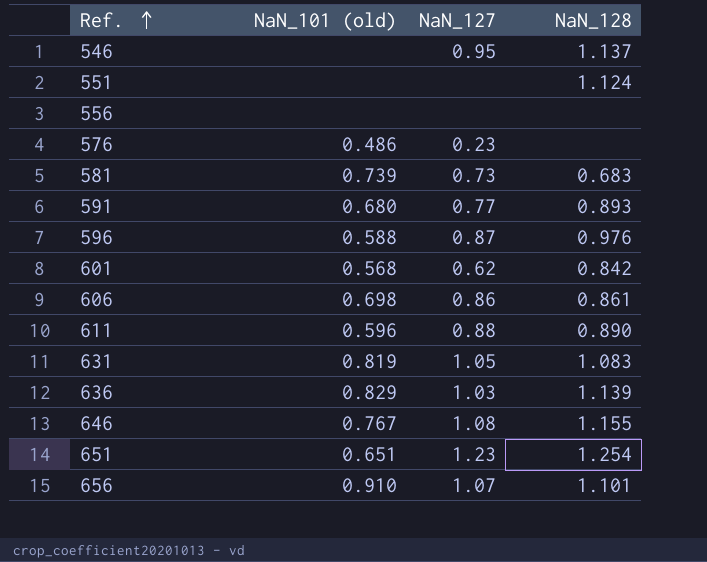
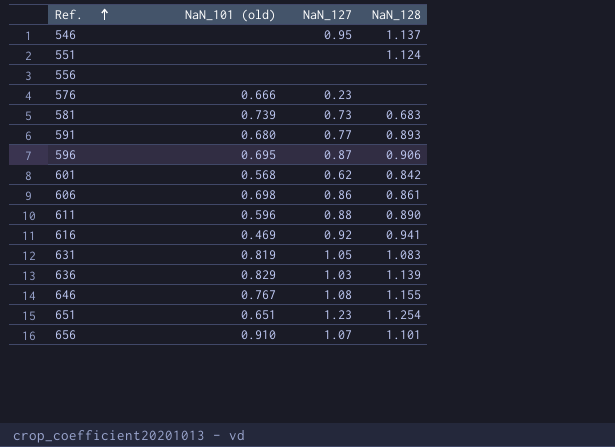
576 | NaN_101 (old): 0.486 -> 0.666
596 | NaN_101 (old): 0.588 -> 0.695
596 | NaN_128: 0.976 -> 0.906
row 616: none -> 0.469 | 0.92 | 0.941

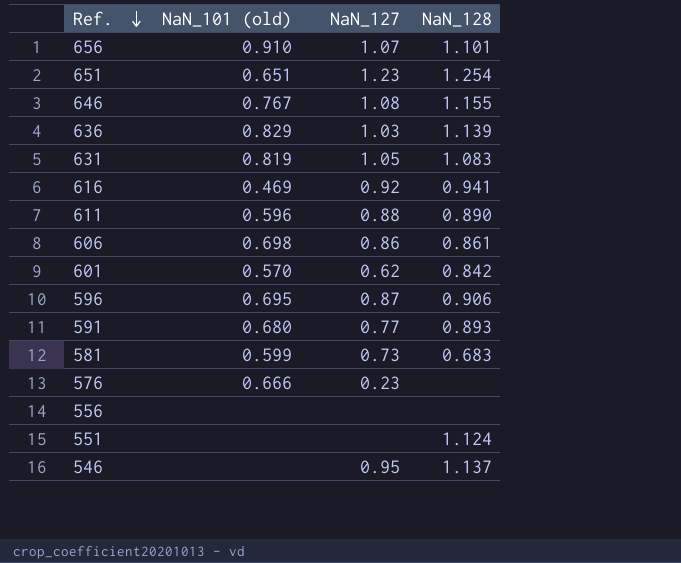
row order: Ref. ascending -> Ref. descending
601 | NaN_101 (old): 0.568 -> 0.570
581 | NaN_101 (old): 0.739 -> 0.599

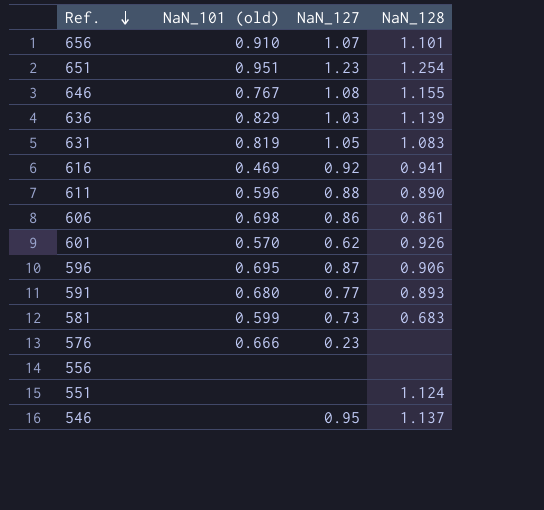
651 | NaN_101 (old): 0.651 -> 0.951
601 | NaN_128: 0.842 -> 0.926

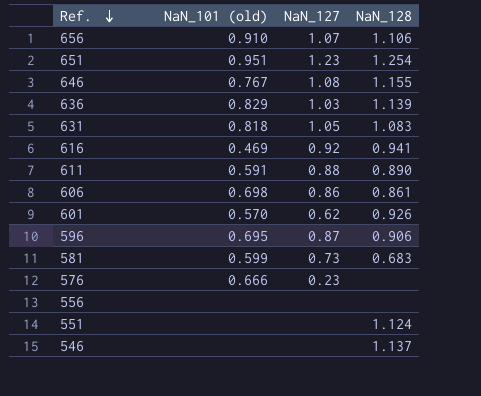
row 591: 0.680 | 0.77 | 0.893 -> none
656 | NaN_128: 1.101 -> 1.106
631 | NaN_101 (old): 0.819 -> 0.818
611 | NaN_101 (old): 0.596 -> 0.591
546 | NaN_127: 0.95 -> none

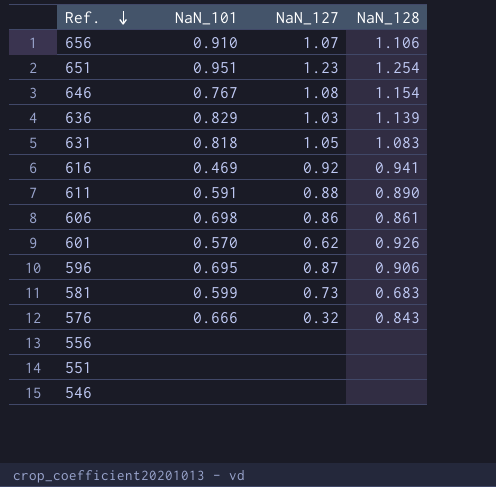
column name: NaN_101 (old) -> NaN_101
646 | NaN_128: 1.155 -> 1.154
576 | NaN_127: 0.23 -> 0.32
576 | NaN_128: none -> 0.843
551 | NaN_128: 1.124 -> none
546 | NaN_128: 1.137 -> none

